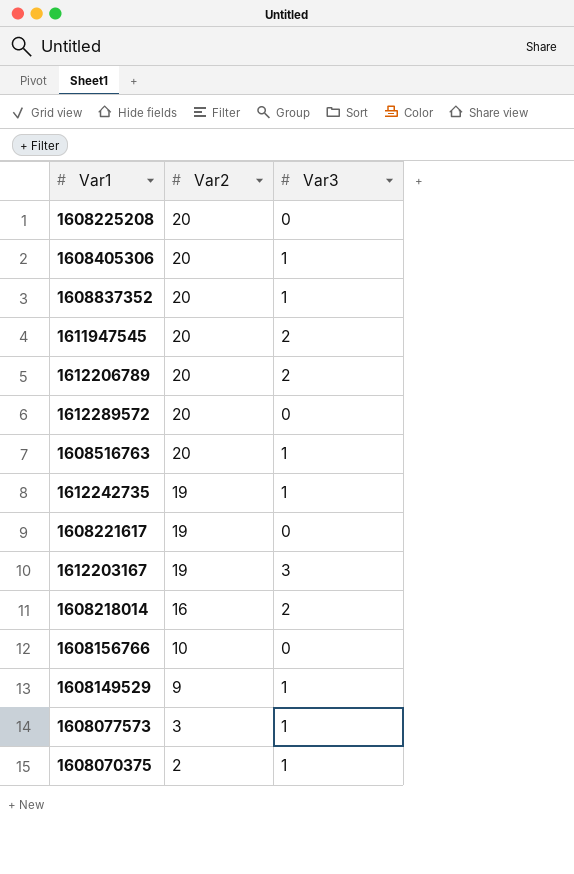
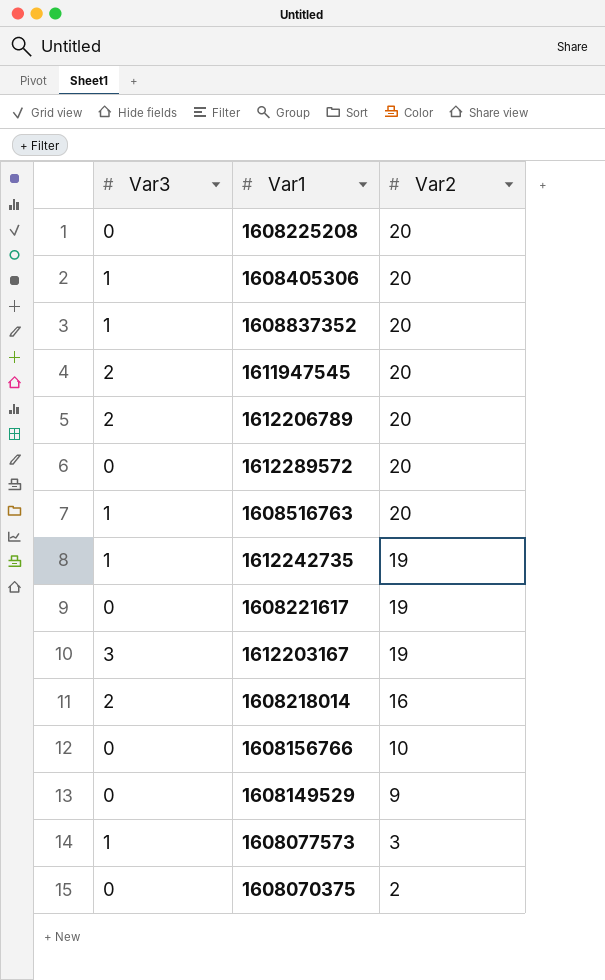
column Var3 | position: 3 -> 1
1608149529 | Var3: 1 -> 0
1608070375 | Var3: 1 -> 0

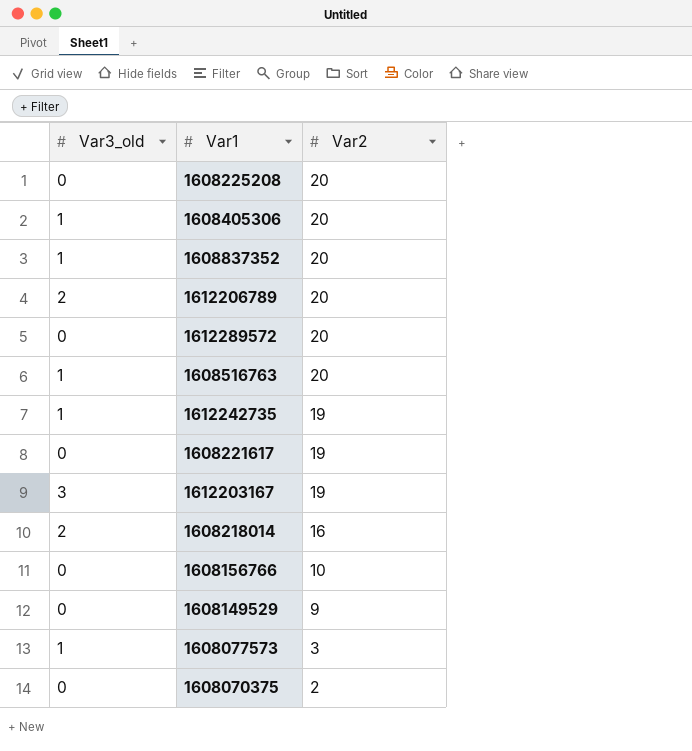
column name: Var3 -> Var3_old
row 1611947545: 2 | 20 -> none

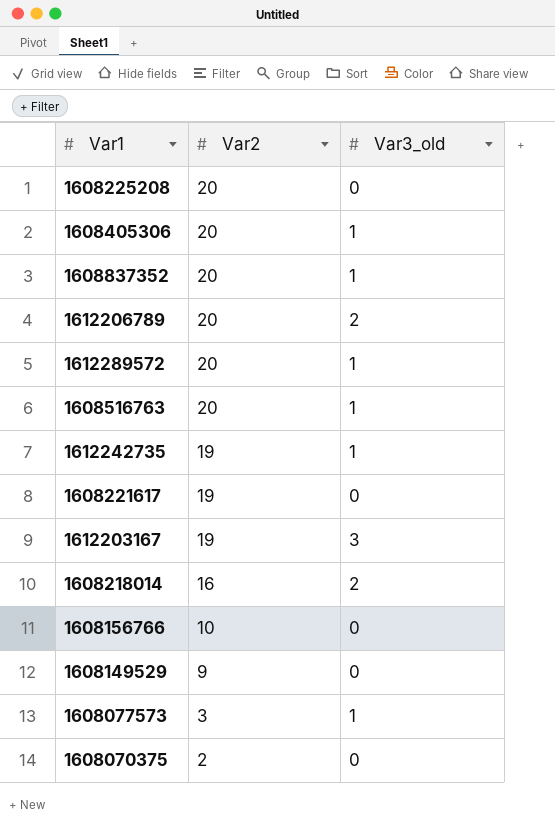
column Var3_old | position: 1 -> 3
1612289572 | Var3_old: 0 -> 1

